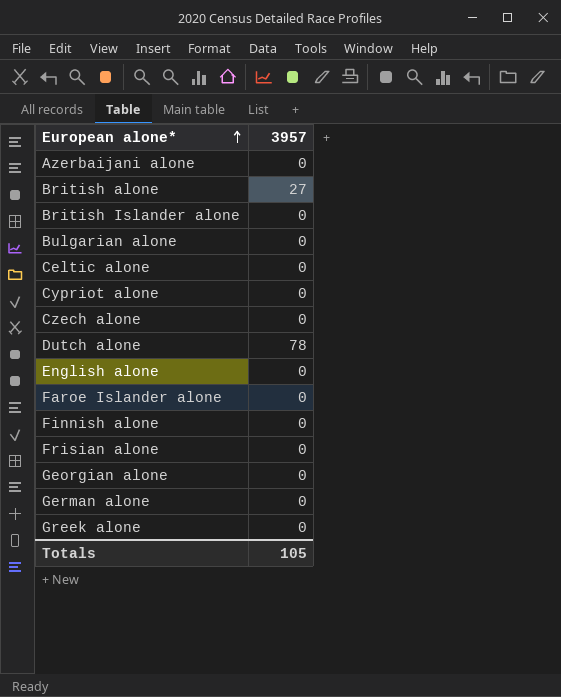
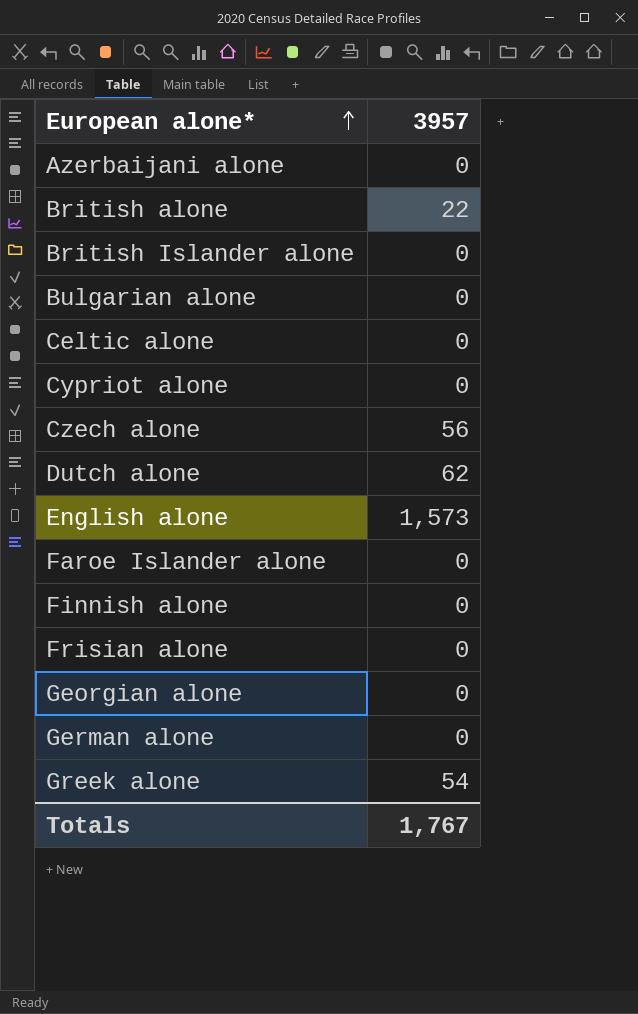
British alone | 3957: 27 -> 22
Czech alone | 3957: 0 -> 56
Dutch alone | 3957: 78 -> 62
English alone | 3957: 0 -> 1,573
Greek alone | 3957: 0 -> 54
Totals | 3957: 105 -> 1,767

